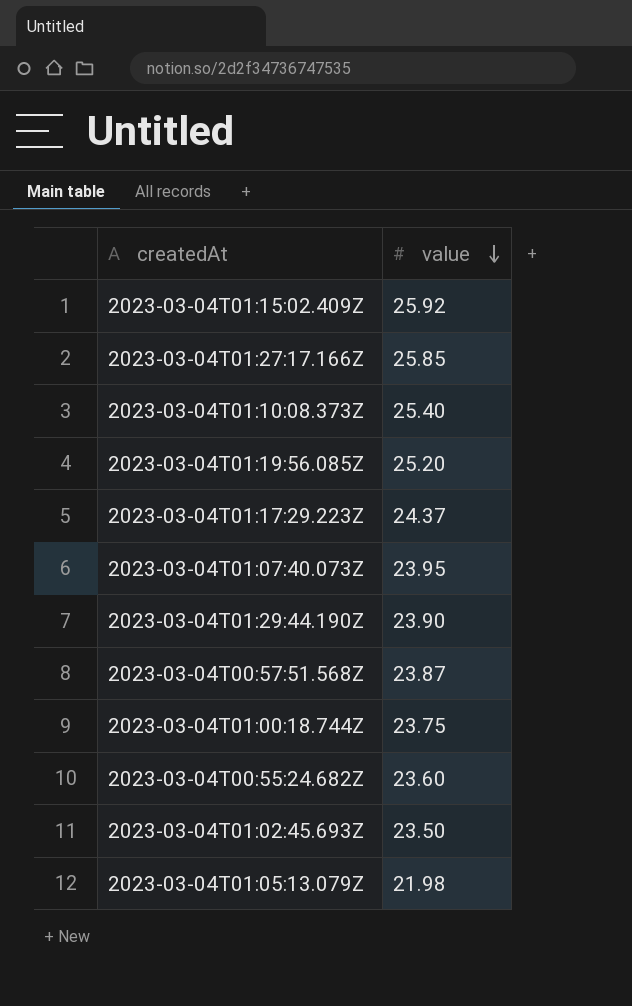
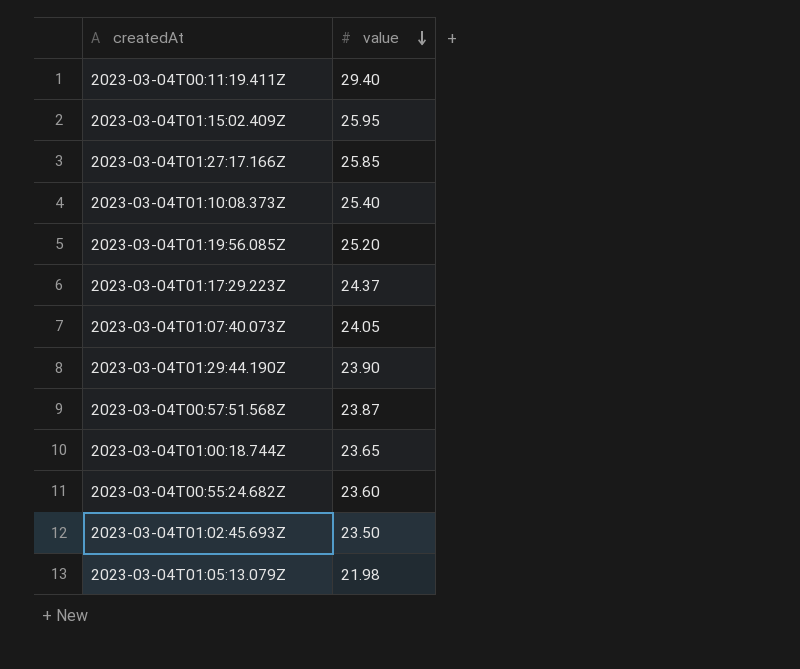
row 2023-03-04T00:11:19.411Z: none -> 29.40
2023-03-04T01:15:02.409Z | value: 25.92 -> 25.95
2023-03-04T01:07:40.073Z | value: 23.95 -> 24.05
2023-03-04T01:00:18.744Z | value: 23.75 -> 23.65

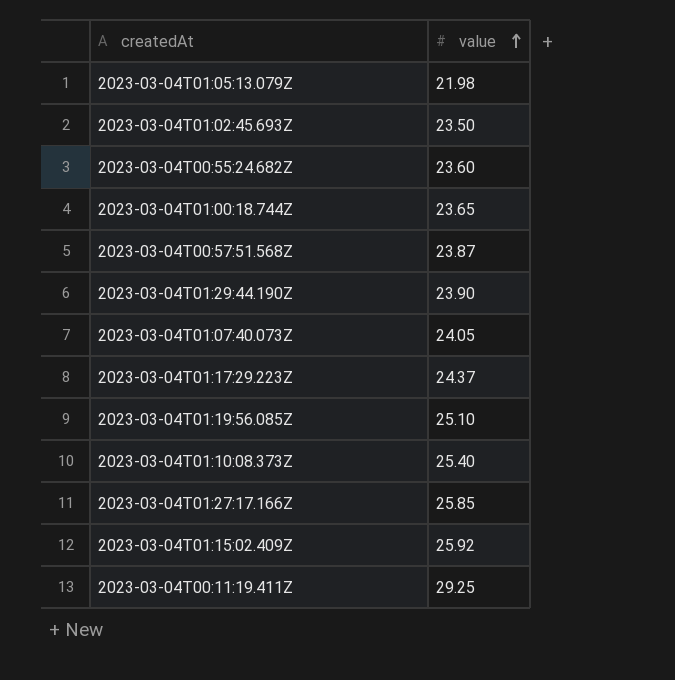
row order: value descending -> value ascending
2023-03-04T01:19:56.085Z | value: 25.20 -> 25.10
2023-03-04T01:15:02.409Z | value: 25.95 -> 25.92
2023-03-04T00:11:19.411Z | value: 29.40 -> 29.25

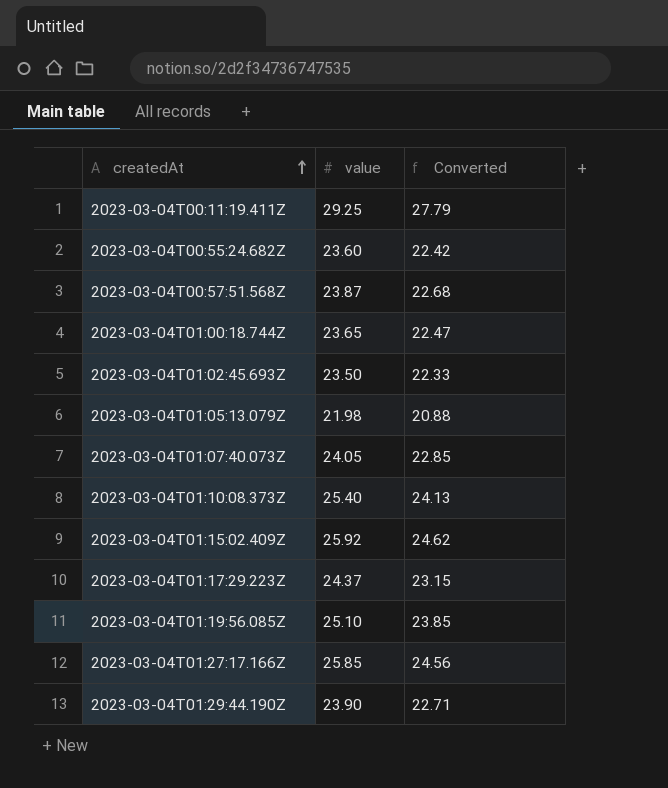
row order: value ascending -> createdAt ascending
column Converted | formula: none -> [value] * 0.95

